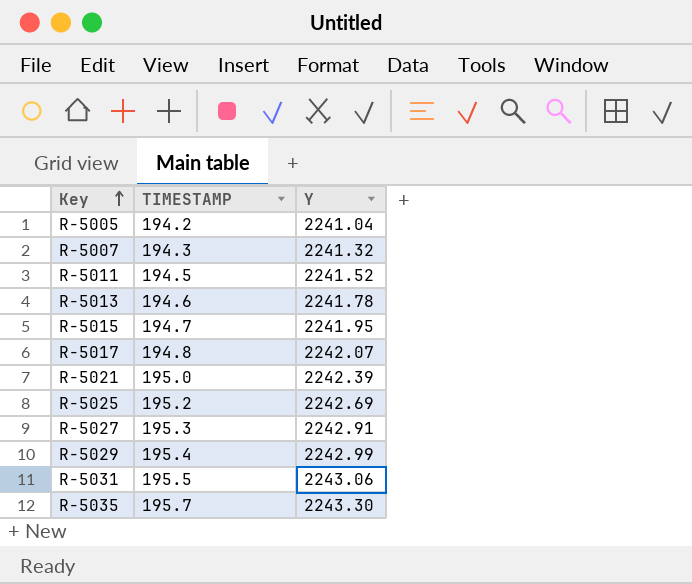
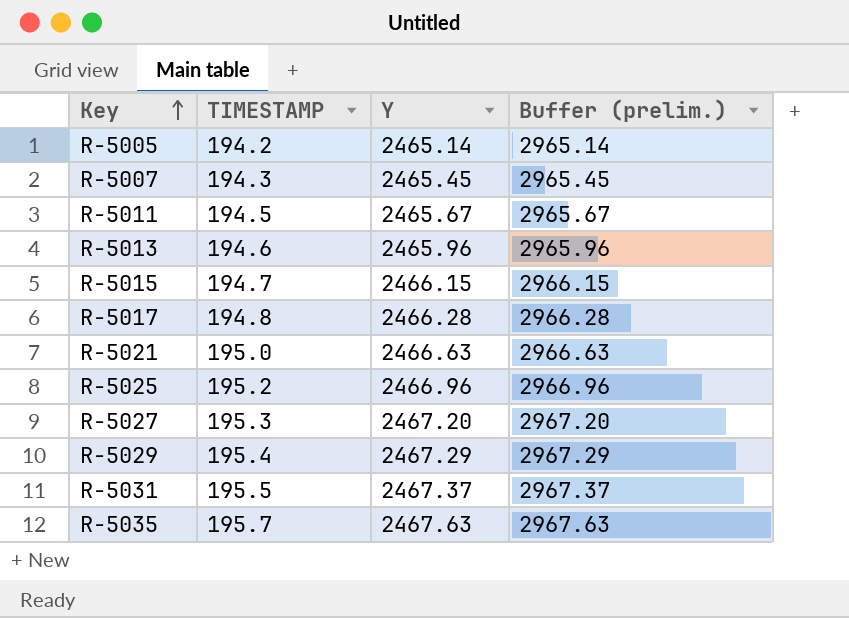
column Buffer (prelim.) | formula: none -> [Y] + 500
R-5005 | Y: 2241.04 -> 2465.14
R-5007 | Y: 2241.32 -> 2465.45
R-5011 | Y: 2241.52 -> 2465.67
R-5013 | Y: 2241.78 -> 2465.96
R-5015 | Y: 2241.95 -> 2466.15
R-5017 | Y: 2242.07 -> 2466.28
R-5021 | Y: 2242.39 -> 2466.63
R-5025 | Y: 2242.69 -> 2466.96
R-5027 | Y: 2242.91 -> 2467.20
R-5029 | Y: 2242.99 -> 2467.29
R-5031 | Y: 2243.06 -> 2467.37
R-5035 | Y: 2243.30 -> 2467.63

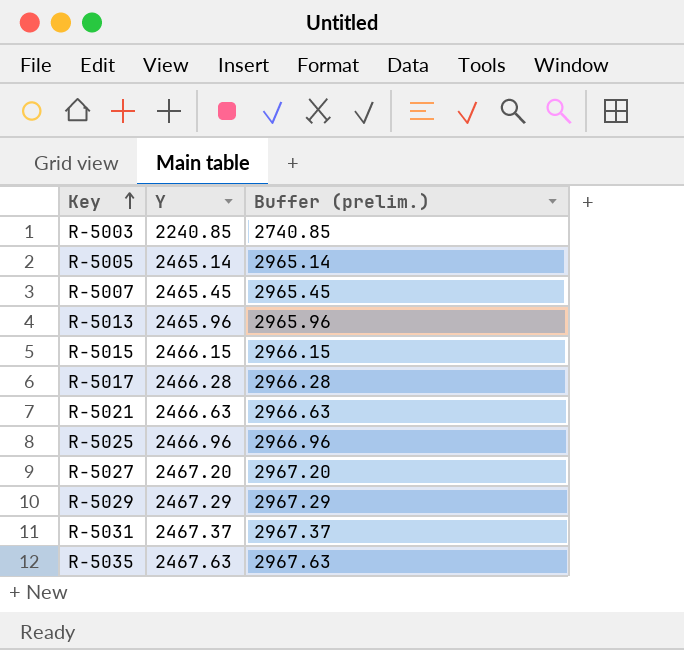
column TIMESTAMP | position: 2 -> none
row R-5011: 194.5 | 2465.67 | 2965.67 -> none
row R-5003: none -> 2240.85 | 2740.85

